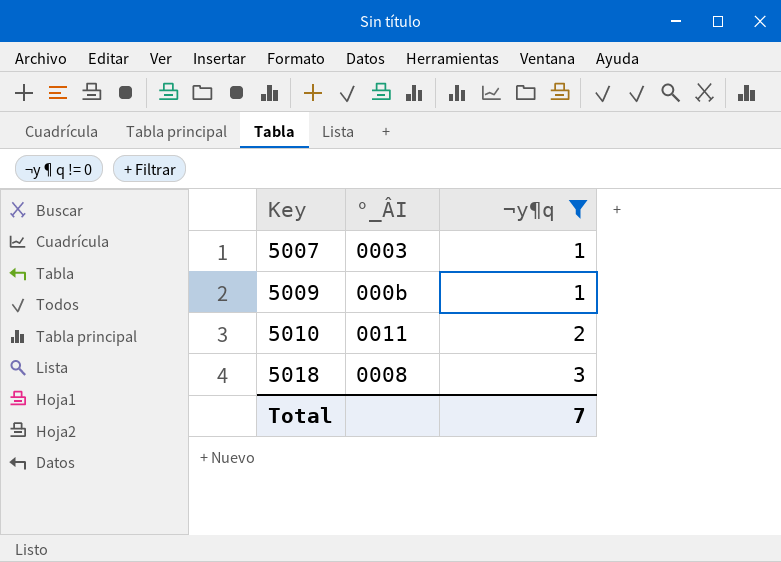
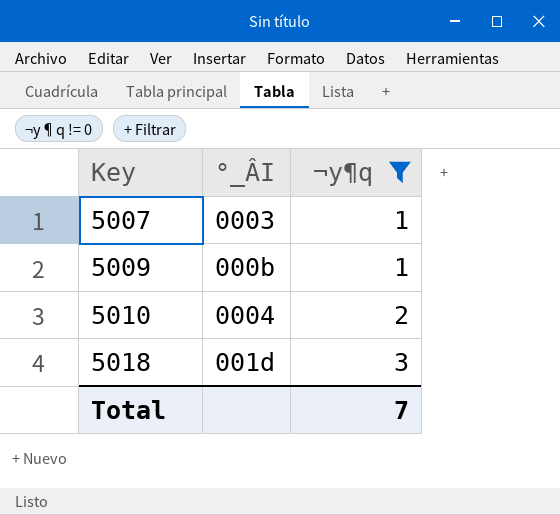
5010 | °_ÂI: 0011 -> 0004
5018 | °_ÂI: 0008 -> 001d

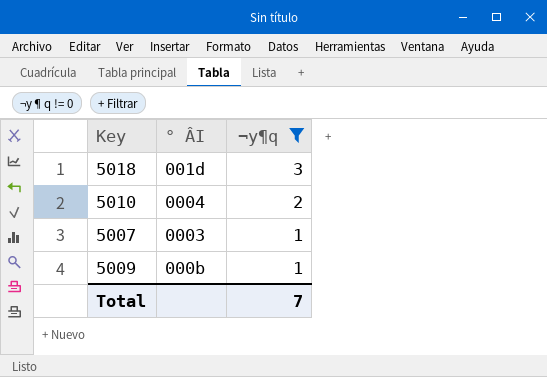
row order: Key ascending -> ¬y¶q descending
column name: °_ÂI -> ° ÂI

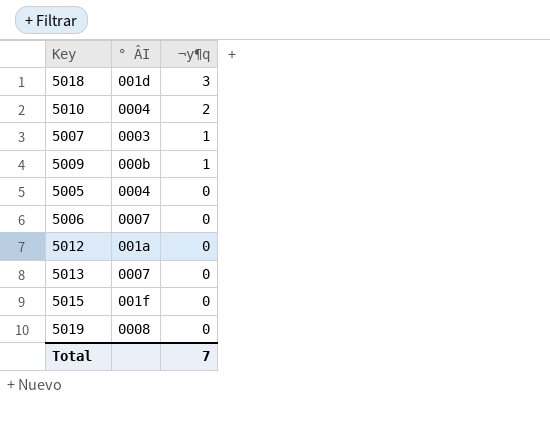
filter: ¬y¶q != 0 -> none

